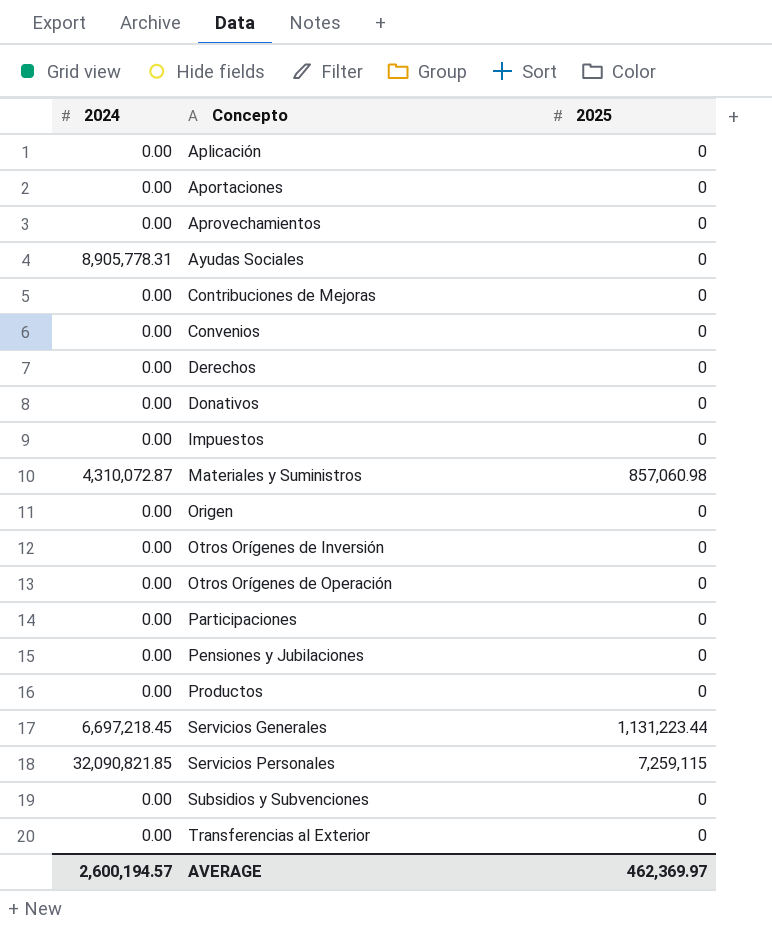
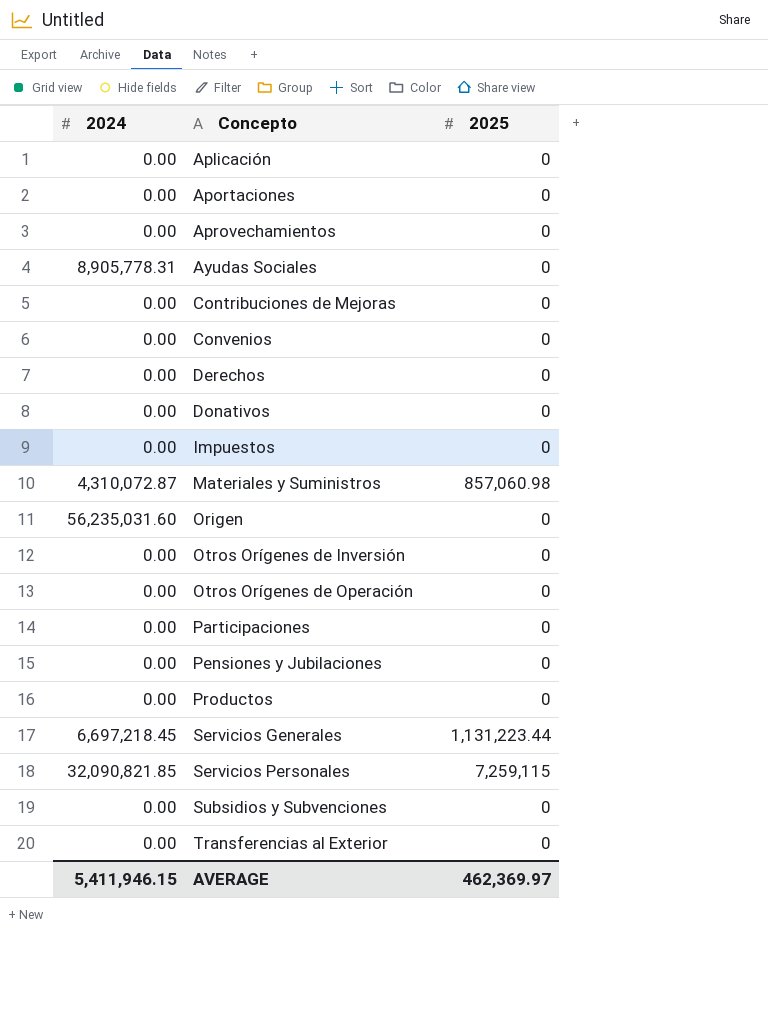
Origen | 2024: 0.00 -> 56,235,031.60
AVERAGE | 2024: 2,600,194.57 -> 5,411,946.15

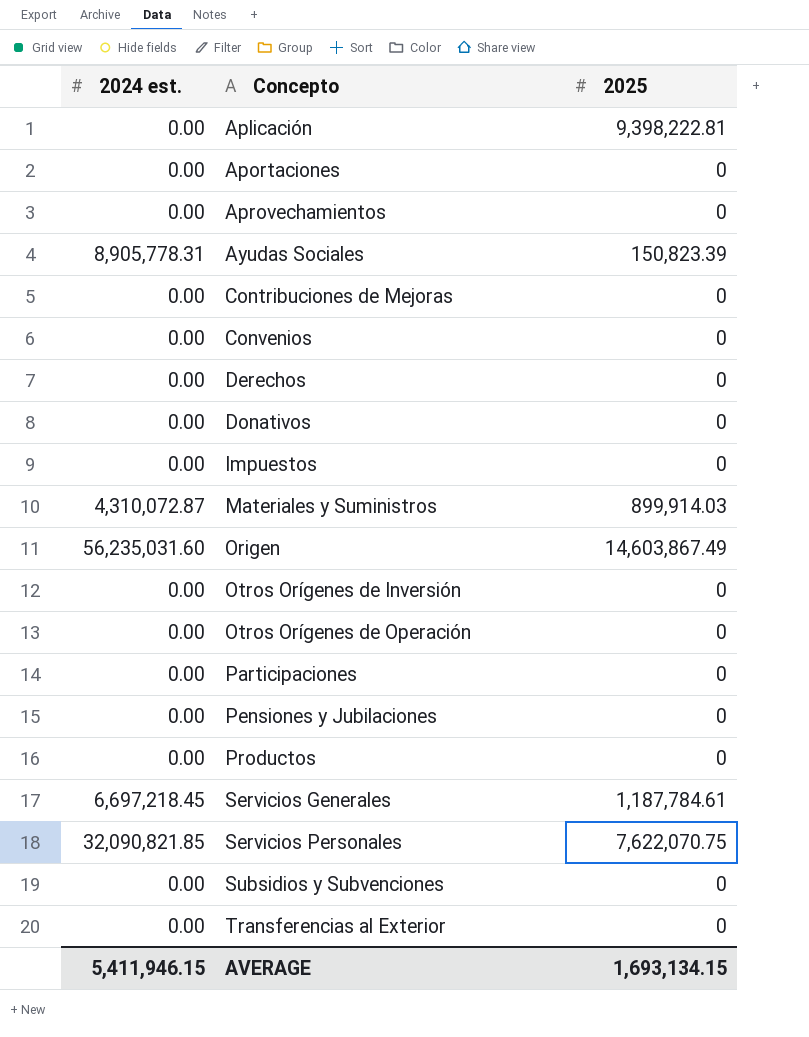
column name: 2024 -> 2024 est.
Aplicación | 2025: 0 -> 9,398,222.81
Ayudas Sociales | 2025: 0 -> 150,823.39
Materiales y Suministros | 2025: 857,060.98 -> 899,914.03
Origen | 2025: 0 -> 14,603,867.49
Servicios Generales | 2025: 1,131,223.44 -> 1,187,784.61
Servicios Personales | 2025: 7,259,115 -> 7,622,070.75
AVERAGE | 2025: 462,369.97 -> 1,693,134.15

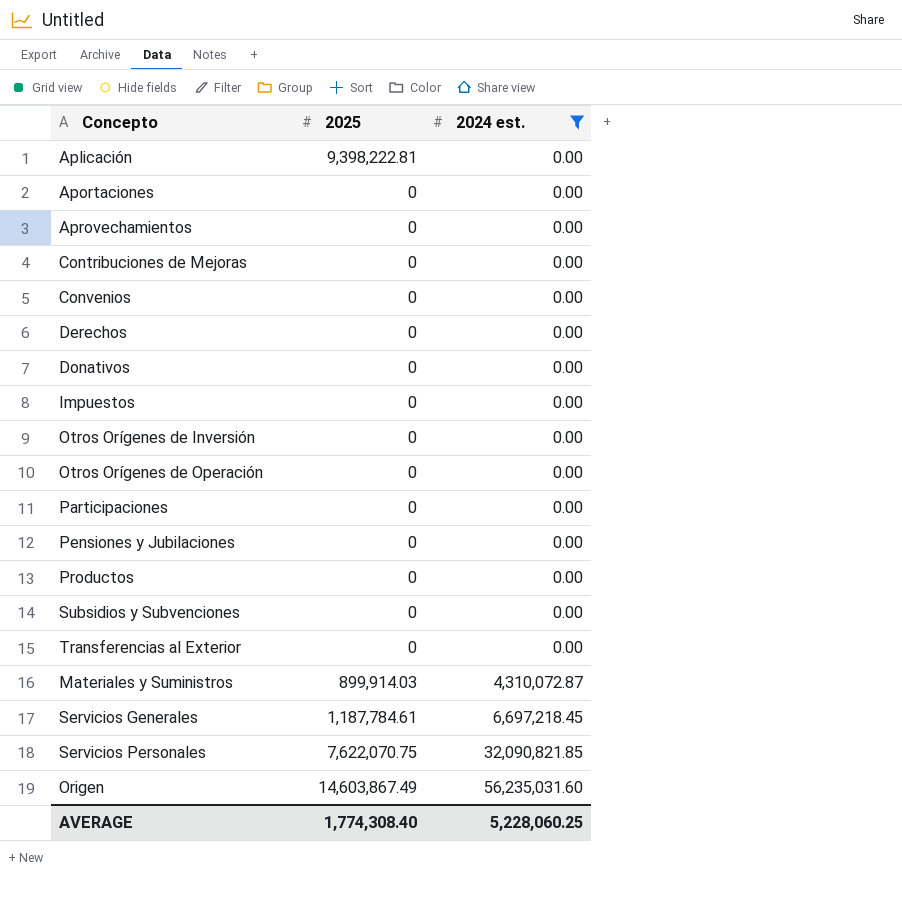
filter: none -> 2024 est. != 8,905,778.31
row order: Concepto ascending -> 2024 est. ascending
column 2024 est. | position: 1 -> 3
AVERAGE | 2025: 1,693,134.15 -> 1,774,308.40
AVERAGE | 2024 est.: 5,411,946.15 -> 5,228,060.25

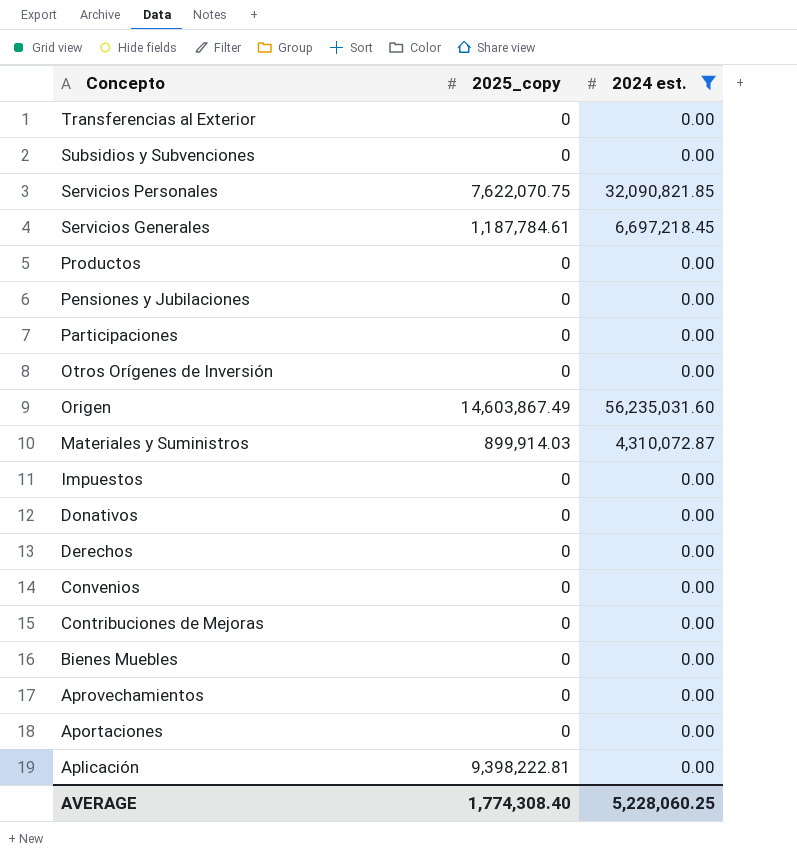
row order: 2024 est. ascending -> Concepto descending
column name: 2025 -> 2025_copy
row Otros Orígenes de Operación: 0 | 0.00 -> none
row Bienes Muebles: none -> 0 | 0.00

